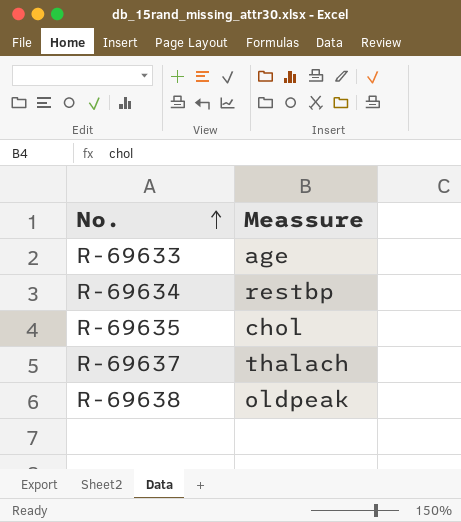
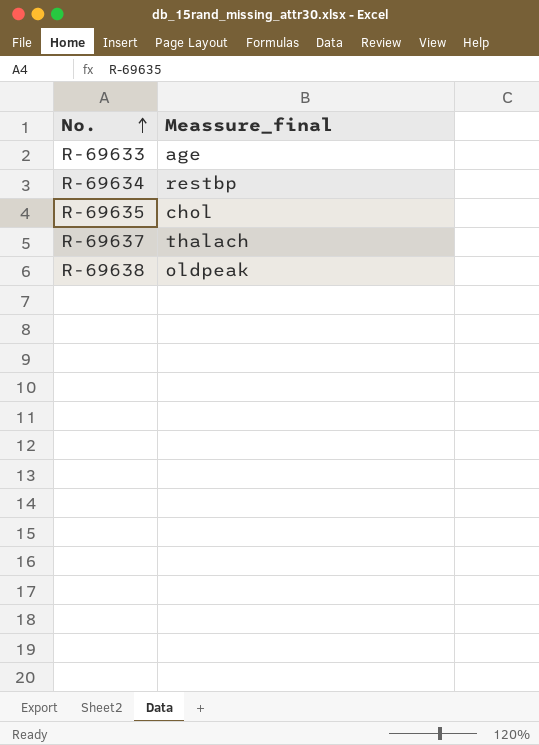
column name: Meassure -> Meassure_final

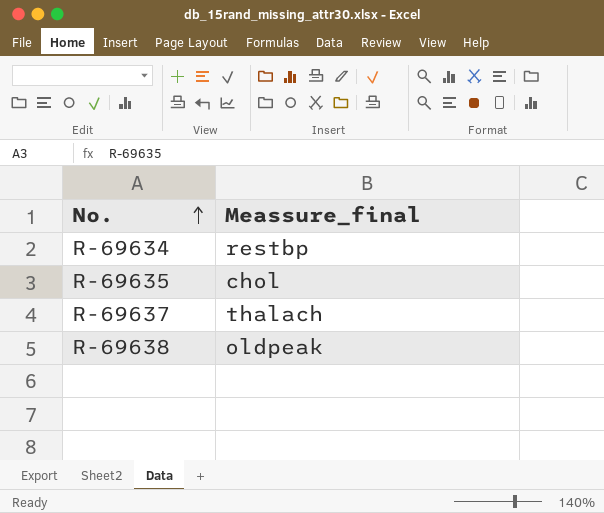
row R-69633: age -> none

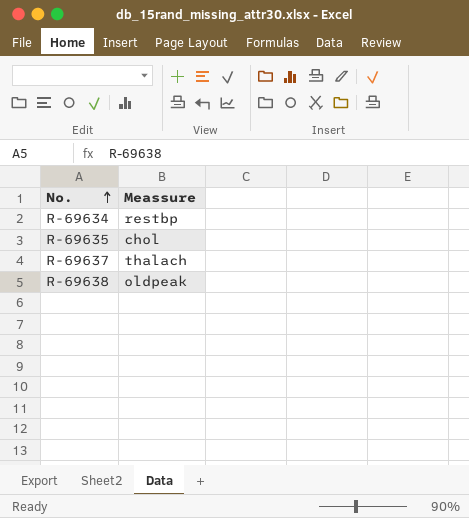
column name: Meassure_final -> Meassure

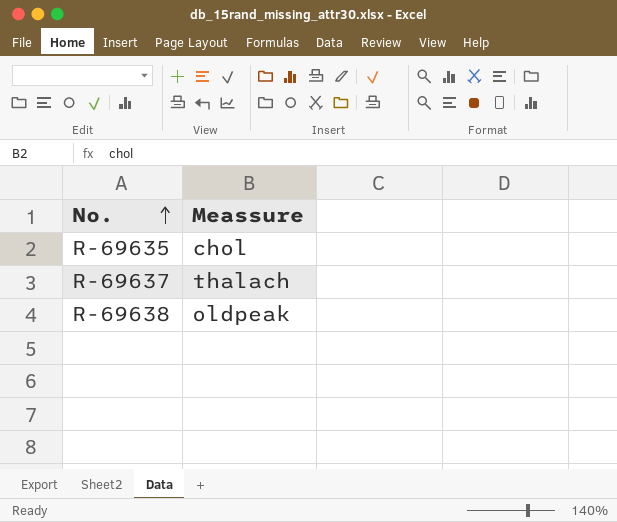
row R-69634: restbp -> none

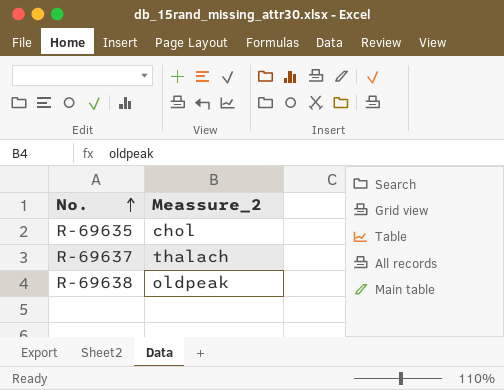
column name: Meassure -> Meassure_2

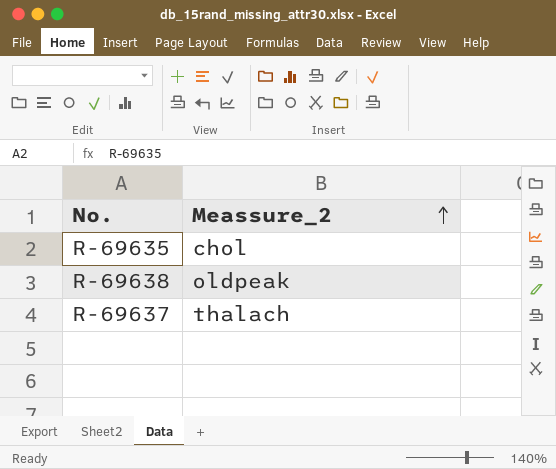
row order: No. ascending -> Meassure_2 ascending

